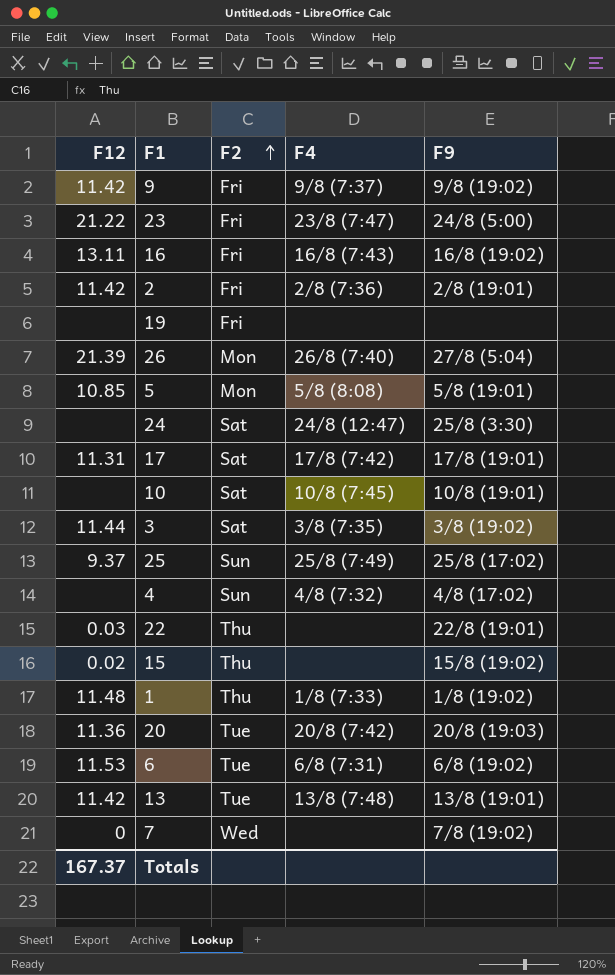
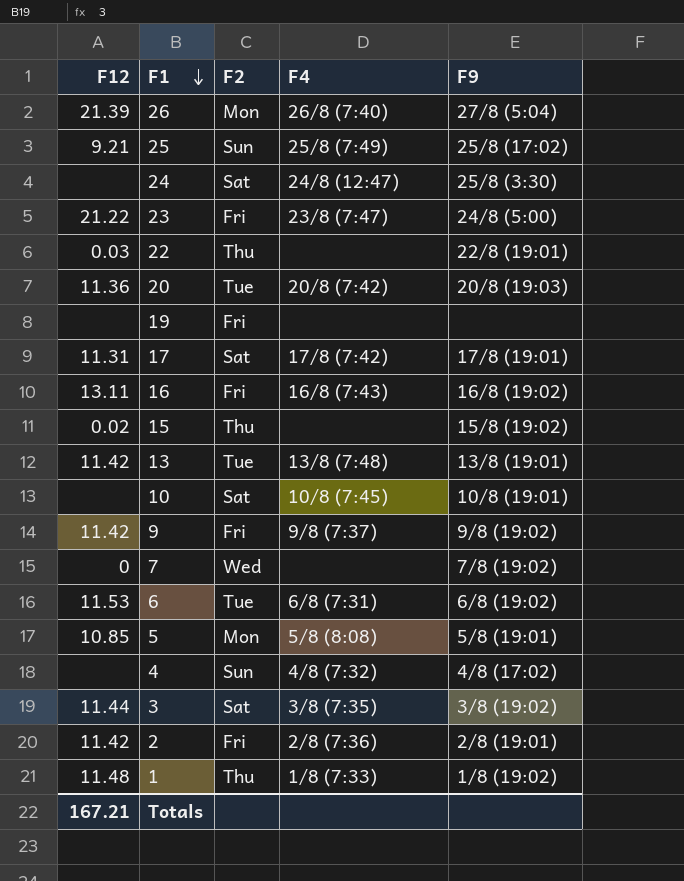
row order: F2 ascending -> F1 descending
25 | F12: 9.37 -> 9.21
Totals | F12: 167.37 -> 167.21

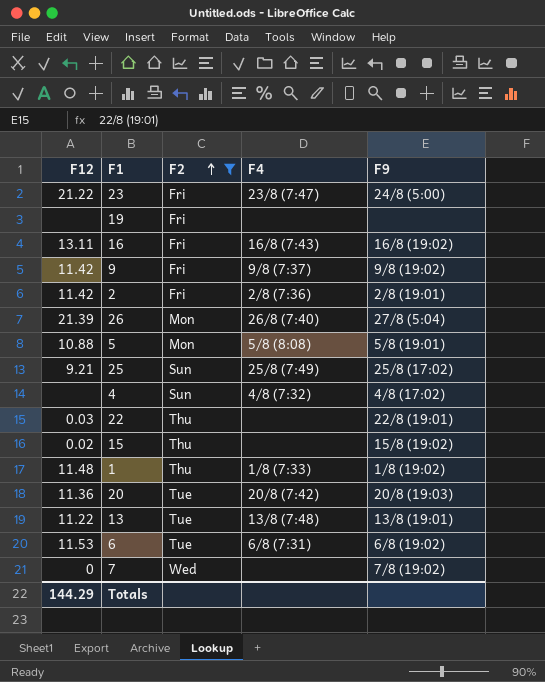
filter: none -> F2 != Sat
row order: F1 descending -> F2 ascending
5 | F12: 10.85 -> 10.88
13 | F12: 11.42 -> 11.22
Totals | F12: 167.21 -> 144.29

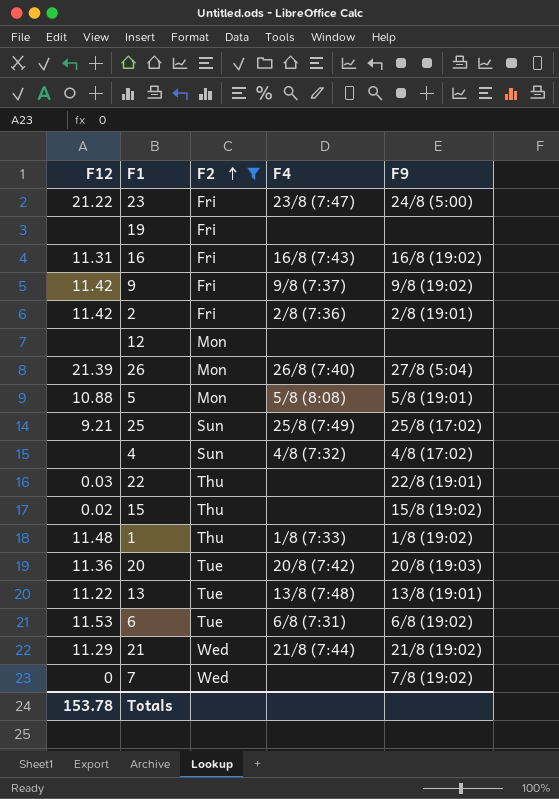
16 | F12: 13.11 -> 11.31
row 12: none -> none | Mon | none | none
row 21: none -> 11.29 | Wed | 21/8 (7:44) | 21/8 (19:02)
Totals | F12: 144.29 -> 153.78

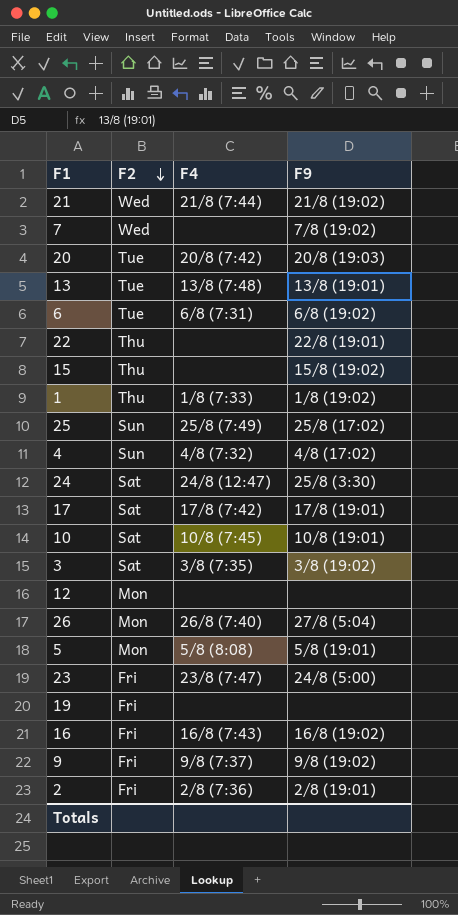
filter: F2 != Sat -> none
row order: F2 ascending -> F2 descending
column F12 | position: 1 -> none

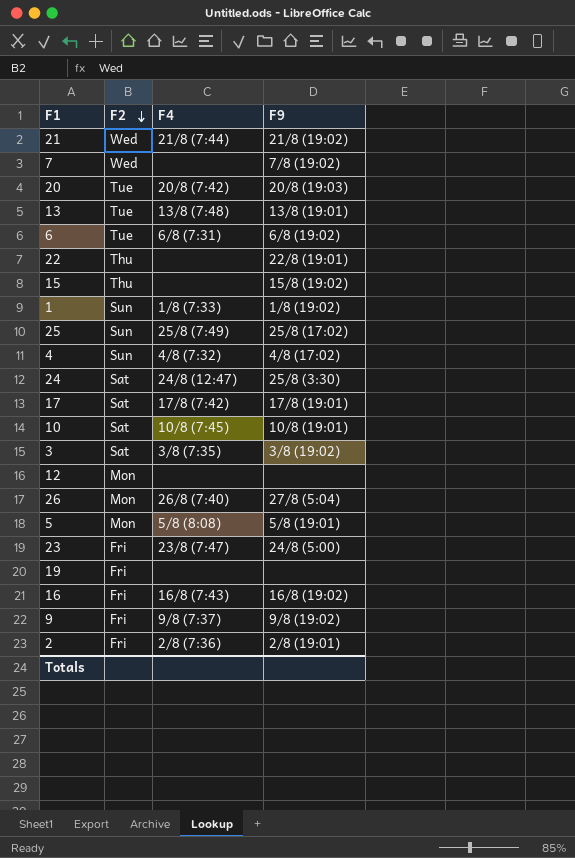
1 | F2: Thu -> Sun

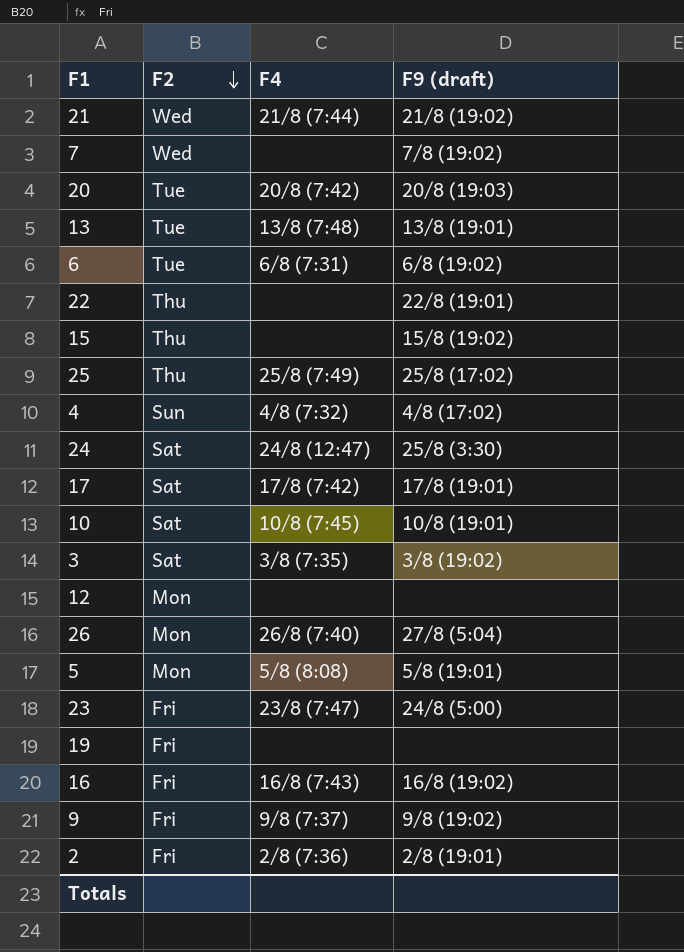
column name: F9 -> F9 (draft)
row 1: Sun | 1/8 (7:33) | 1/8 (19:02) -> none
25 | F2: Sun -> Thu

